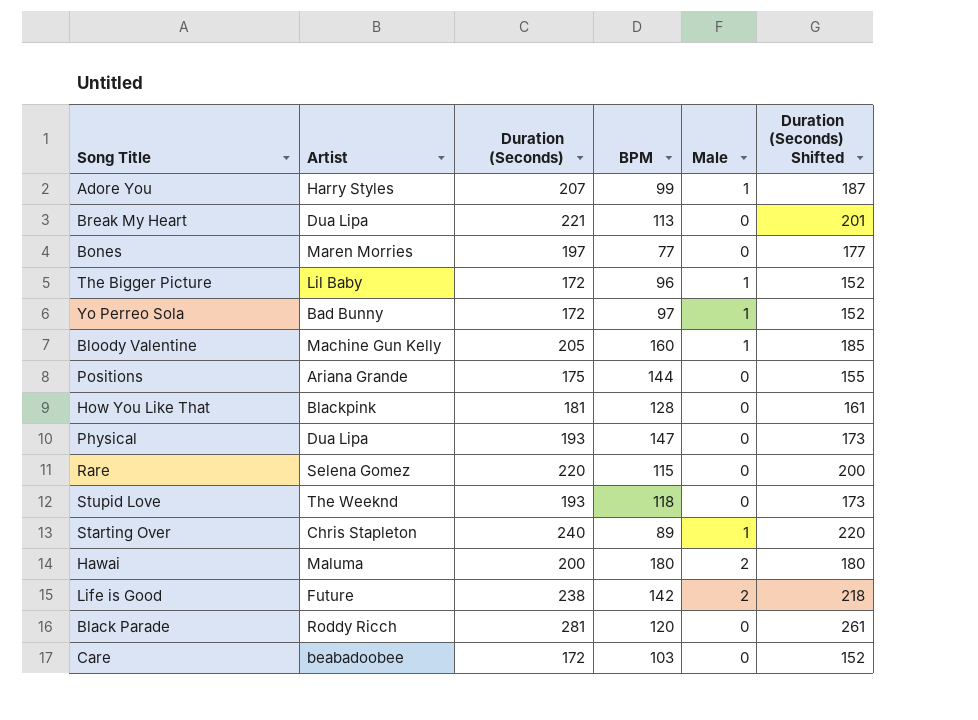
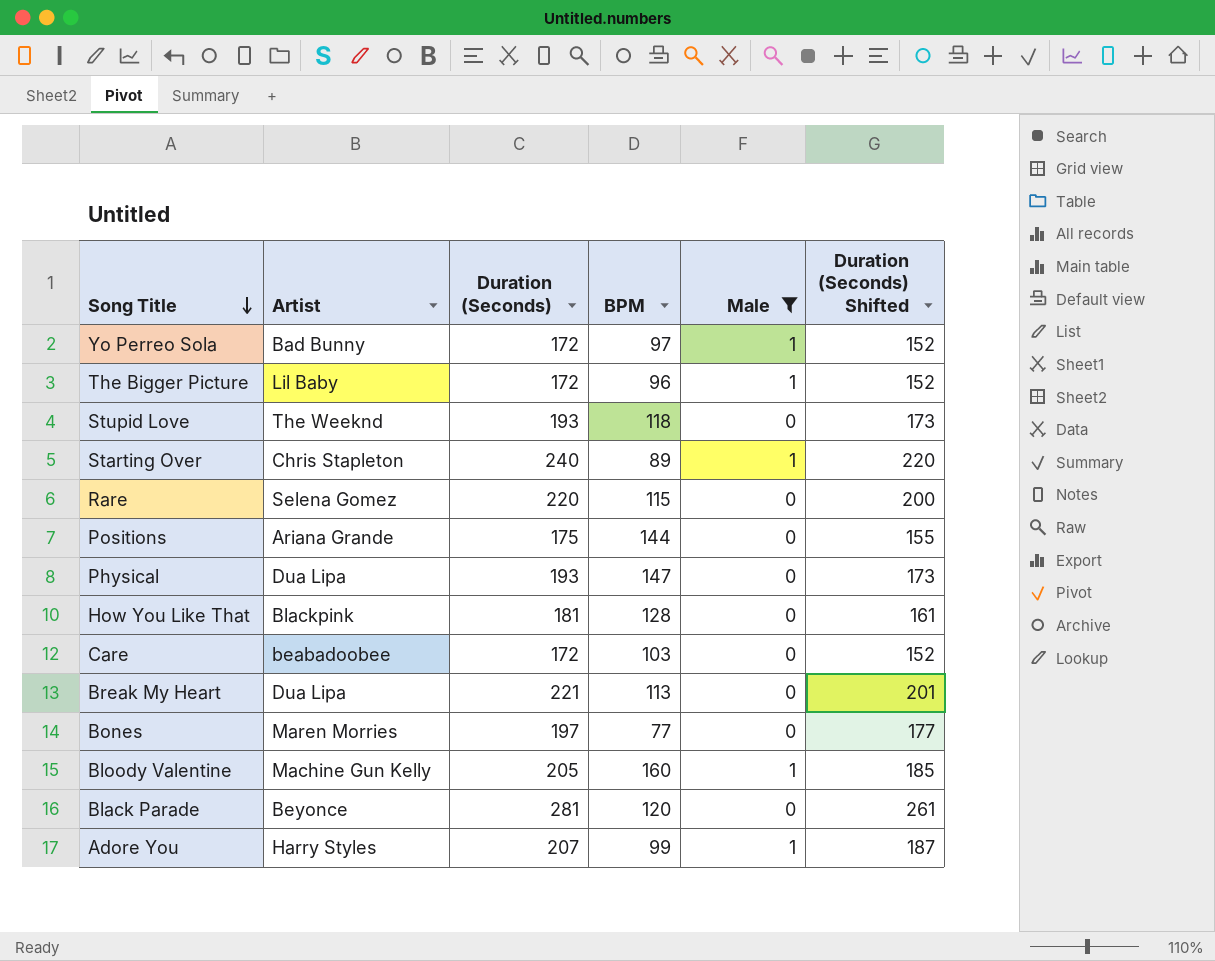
filter: none -> Male != 2
row order: none -> Song Title descending
Black Parade | Artist: Roddy Ricch -> Beyonce

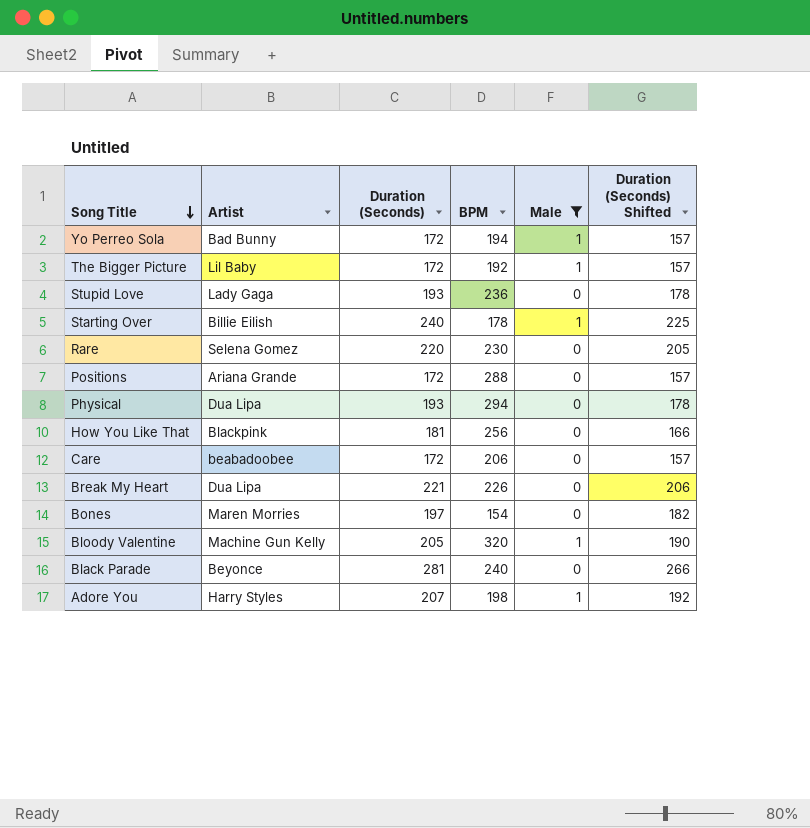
column Duration (Seconds) Shifted | formula: [Duration (Seconds)] - 20 -> [Duration (Seconds)] - 15
Yo Perreo Sola | BPM: 97 -> 194
The Bigger Picture | BPM: 96 -> 192
Stupid Love | Artist: The Weeknd -> Lady Gaga
Stupid Love | BPM: 118 -> 236
Starting Over | Artist: Chris Stapleton -> Billie Eilish
Starting Over | BPM: 89 -> 178
Rare | BPM: 115 -> 230
Positions | Duration (Seconds): 175 -> 172
Positions | BPM: 144 -> 288
Physical | BPM: 147 -> 294
How You Like That | BPM: 128 -> 256
Care | BPM: 103 -> 206
Break My Heart | BPM: 113 -> 226
Bones | BPM: 77 -> 154
Bloody Valentine | BPM: 160 -> 320
Black Parade | BPM: 120 -> 240
Adore You | BPM: 99 -> 198

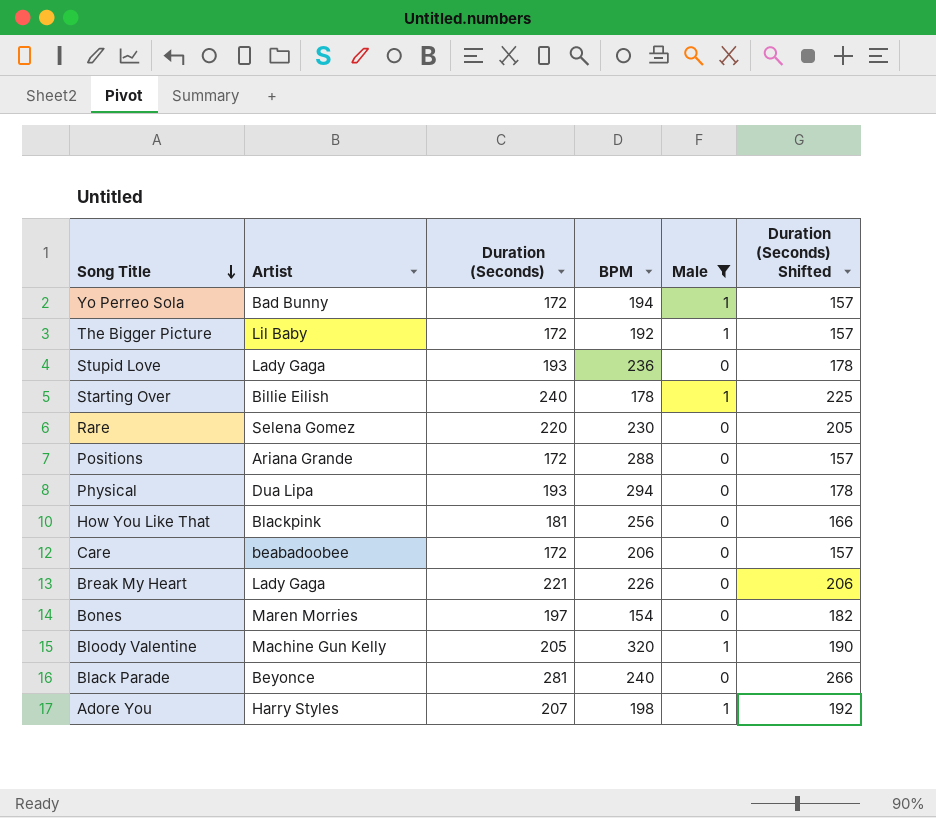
Break My Heart | Artist: Dua Lipa -> Lady Gaga

